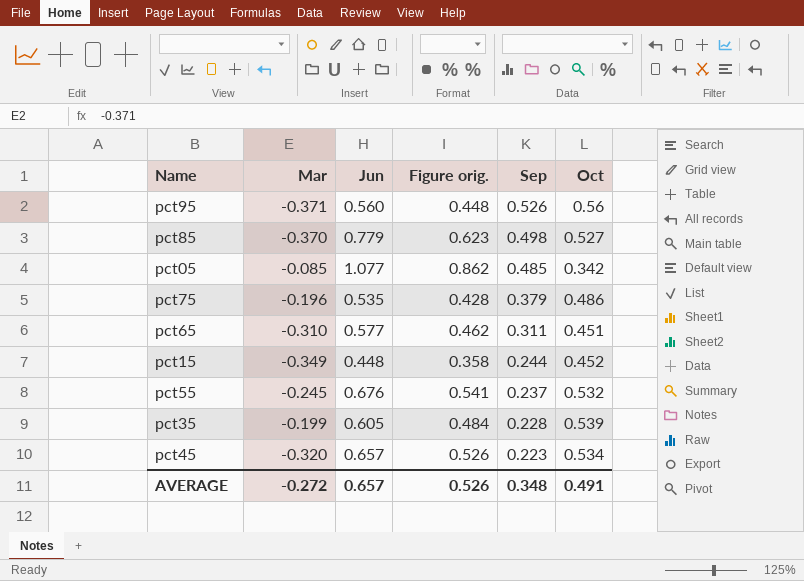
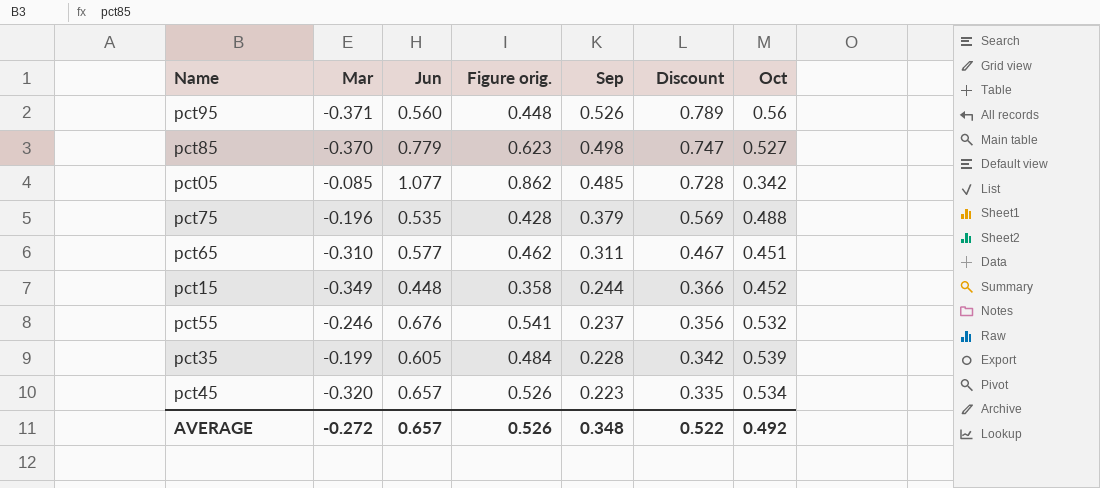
column Discount | formula: none -> [Sep] * 1.5
pct75 | Oct: 0.486 -> 0.488
pct55 | Mar: -0.245 -> -0.246
AVERAGE | Oct: 0.491 -> 0.492

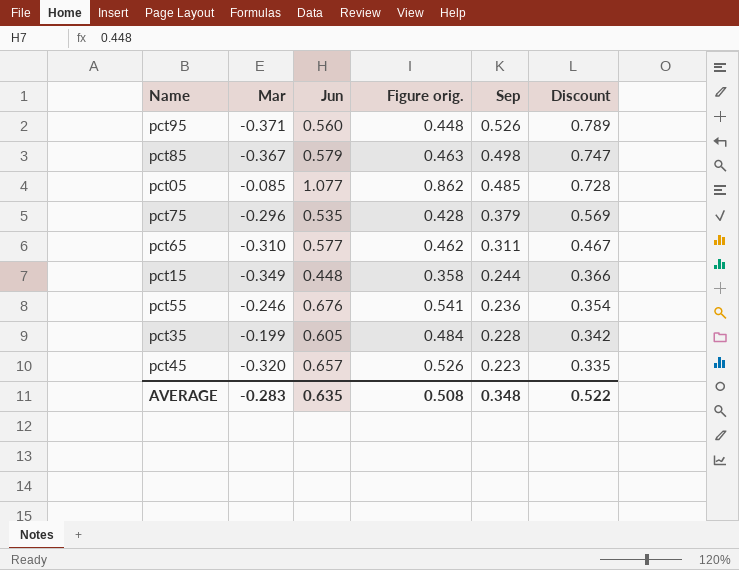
column Oct | position: 7 -> none
pct85 | Mar: -0.370 -> -0.367
pct85 | Jun: 0.779 -> 0.579
pct85 | Figure orig.: 0.623 -> 0.463
pct75 | Mar: -0.196 -> -0.296
pct55 | Sep: 0.237 -> 0.236
pct55 | Discount: 0.356 -> 0.354
AVERAGE | Mar: -0.272 -> -0.283
AVERAGE | Jun: 0.657 -> 0.635
AVERAGE | Figure orig.: 0.526 -> 0.508

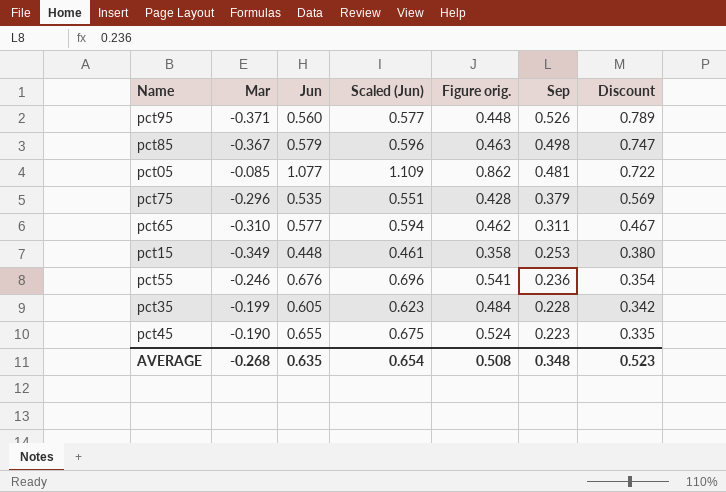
column Scaled (Jun) | formula: none -> [Jun] * 1.03
pct05 | Sep: 0.485 -> 0.481
pct05 | Discount: 0.728 -> 0.722
pct15 | Sep: 0.244 -> 0.253
pct15 | Discount: 0.366 -> 0.380
pct45 | Mar: -0.320 -> -0.190
pct45 | Jun: 0.657 -> 0.655
pct45 | Figure orig.: 0.526 -> 0.524
AVERAGE | Mar: -0.283 -> -0.268
AVERAGE | Discount: 0.522 -> 0.523

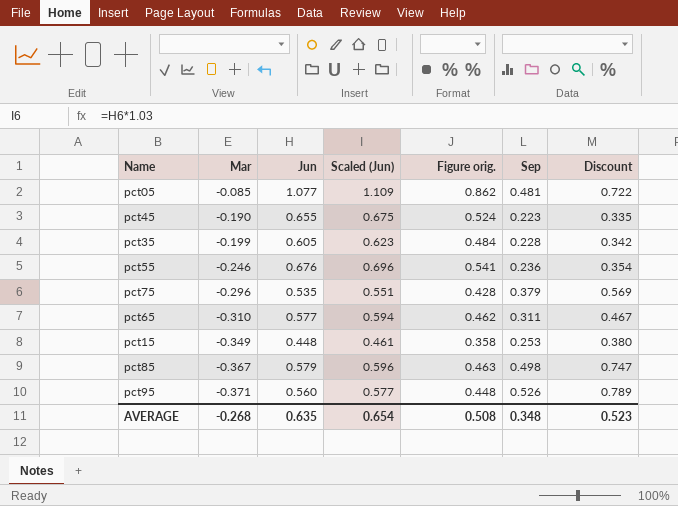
row order: Sep descending -> Mar descending

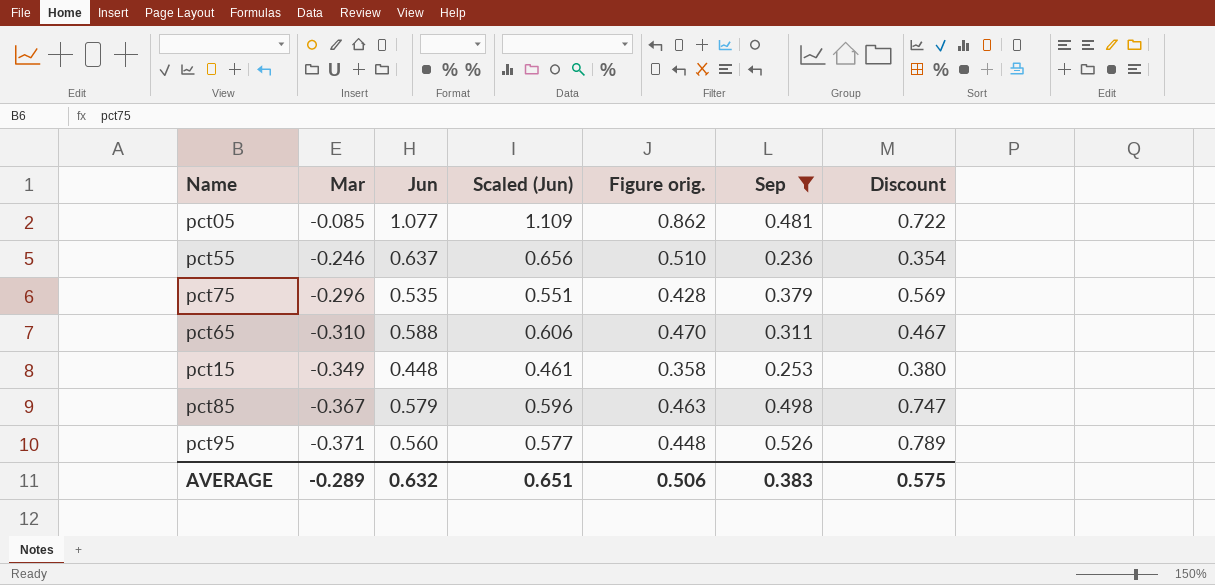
filter: none -> Sep >= 0.236
pct55 | Jun: 0.676 -> 0.637
pct55 | Scaled (Jun): 0.696 -> 0.656
pct55 | Figure orig.: 0.541 -> 0.510
pct65 | Jun: 0.577 -> 0.588
pct65 | Scaled (Jun): 0.594 -> 0.606
pct65 | Figure orig.: 0.462 -> 0.470
AVERAGE | Mar: -0.268 -> -0.289
AVERAGE | Jun: 0.635 -> 0.632
AVERAGE | Scaled (Jun): 0.654 -> 0.651
AVERAGE | Figure orig.: 0.508 -> 0.506
AVERAGE | Sep: 0.348 -> 0.383
AVERAGE | Discount: 0.523 -> 0.575

